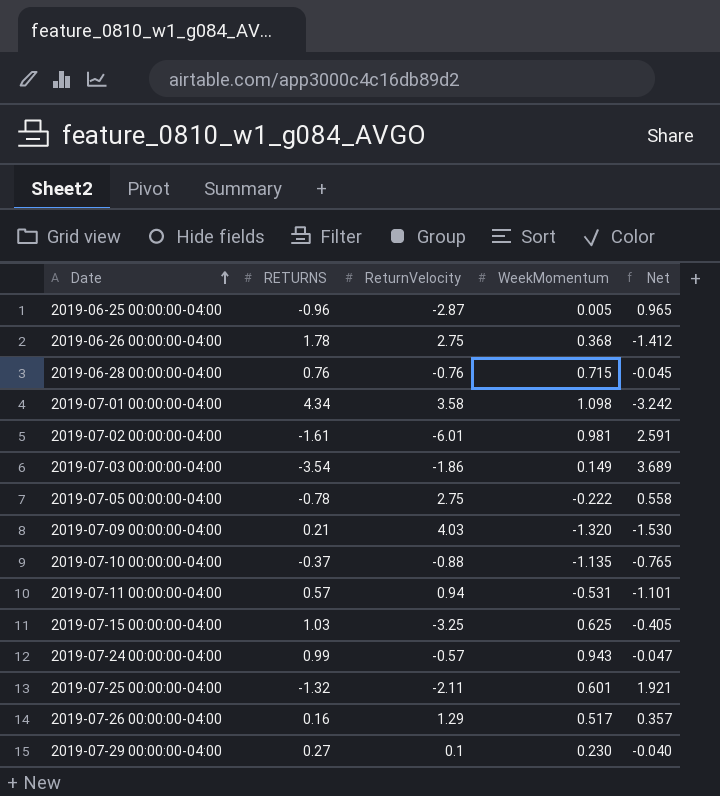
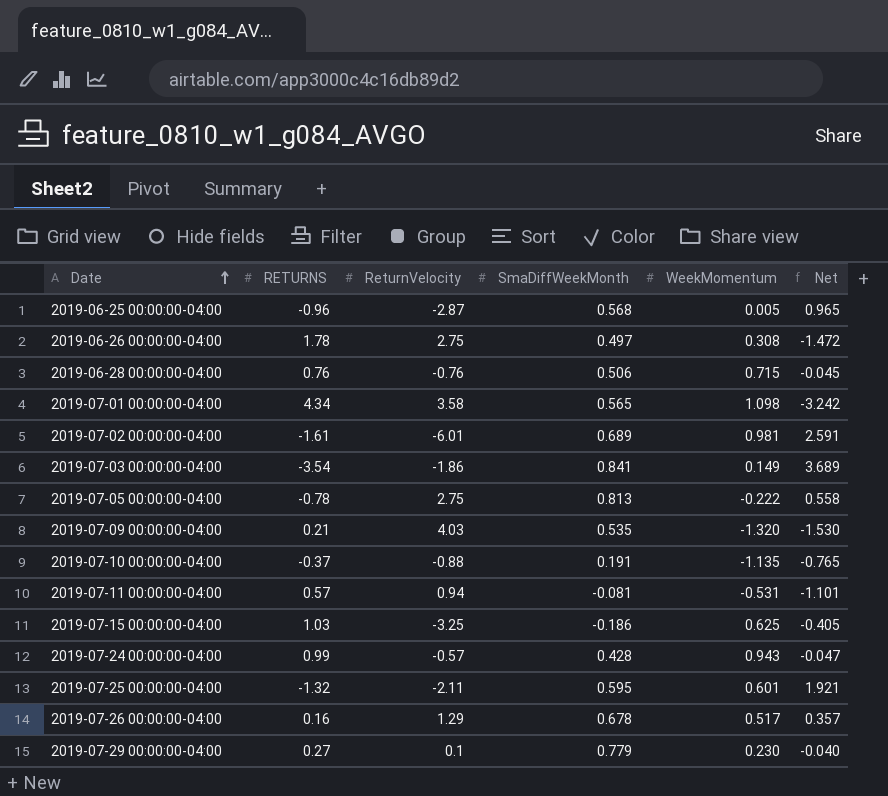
column SmaDiffWeekMonth | position: none -> 4
2019-06-26 00:00:00-04:00 | WeekMomentum: 0.368 -> 0.308
2019-06-26 00:00:00-04:00 | Net: -1.412 -> -1.472

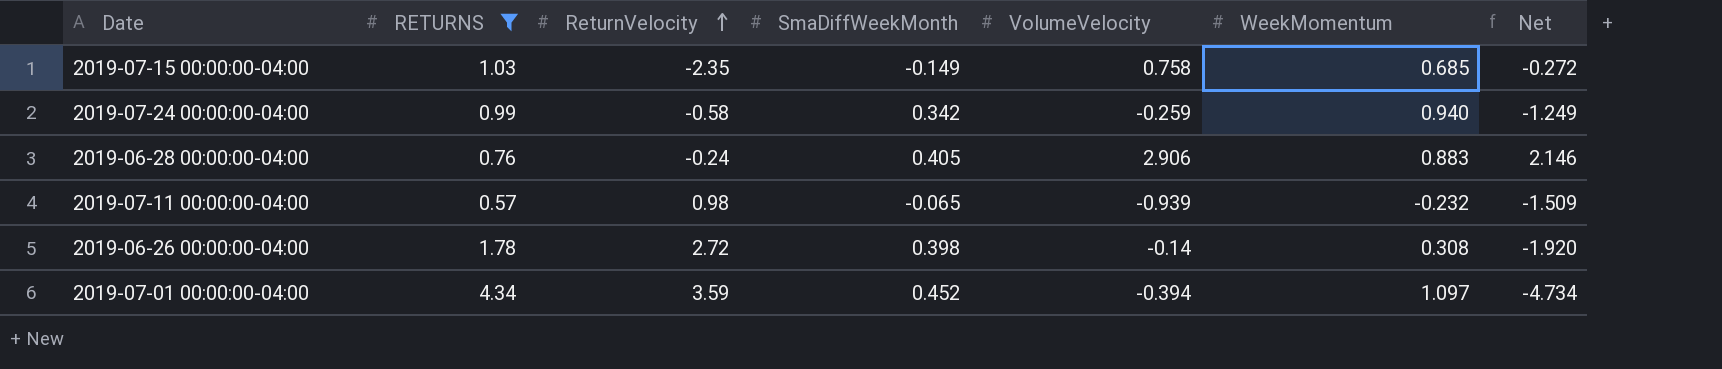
filter: none -> RETURNS >= 0.57
row order: Date ascending -> ReturnVelocity ascending
column VolumeVelocity | position: none -> 5
column Net | formula: [WeekMomentum] - [RETURNS] -> [VolumeVelocity] - [RETURNS]
2019-07-15 00:00:00-04:00 | ReturnVelocity: -3.25 -> -2.35
2019-07-15 00:00:00-04:00 | SmaDiffWeekMonth: -0.186 -> -0.149
2019-07-15 00:00:00-04:00 | WeekMomentum: 0.625 -> 0.685
2019-07-24 00:00:00-04:00 | ReturnVelocity: -0.57 -> -0.58
2019-07-24 00:00:00-04:00 | SmaDiffWeekMonth: 0.428 -> 0.342
2019-07-24 00:00:00-04:00 | WeekMomentum: 0.943 -> 0.940
2019-06-28 00:00:00-04:00 | ReturnVelocity: -0.76 -> -0.24
2019-06-28 00:00:00-04:00 | SmaDiffWeekMonth: 0.506 -> 0.405
2019-06-28 00:00:00-04:00 | WeekMomentum: 0.715 -> 0.883
2019-07-11 00:00:00-04:00 | ReturnVelocity: 0.94 -> 0.98
2019-07-11 00:00:00-04:00 | SmaDiffWeekMonth: -0.081 -> -0.065
2019-07-11 00:00:00-04:00 | WeekMomentum: -0.531 -> -0.232
2019-06-26 00:00:00-04:00 | ReturnVelocity: 2.75 -> 2.72
2019-06-26 00:00:00-04:00 | SmaDiffWeekMonth: 0.497 -> 0.398
2019-07-01 00:00:00-04:00 | ReturnVelocity: 3.58 -> 3.59
2019-07-01 00:00:00-04:00 | SmaDiffWeekMonth: 0.565 -> 0.452
2019-07-01 00:00:00-04:00 | WeekMomentum: 1.098 -> 1.097

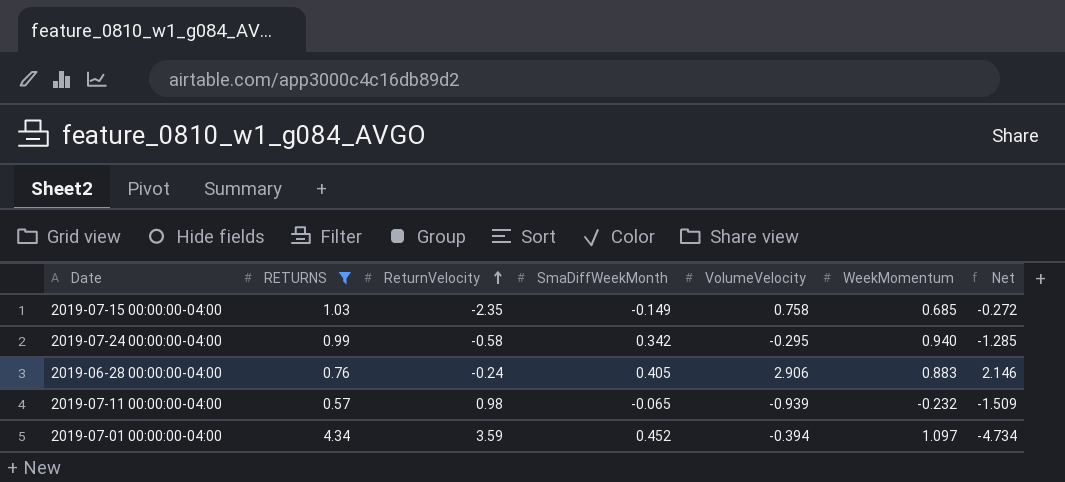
row 2019-06-26 00:00:00-04:00: 1.78 | 2.72 | 0.398 | -0.14 | 0.308 | -1.920 -> none
2019-07-24 00:00:00-04:00 | VolumeVelocity: -0.259 -> -0.295
2019-07-24 00:00:00-04:00 | Net: -1.249 -> -1.285

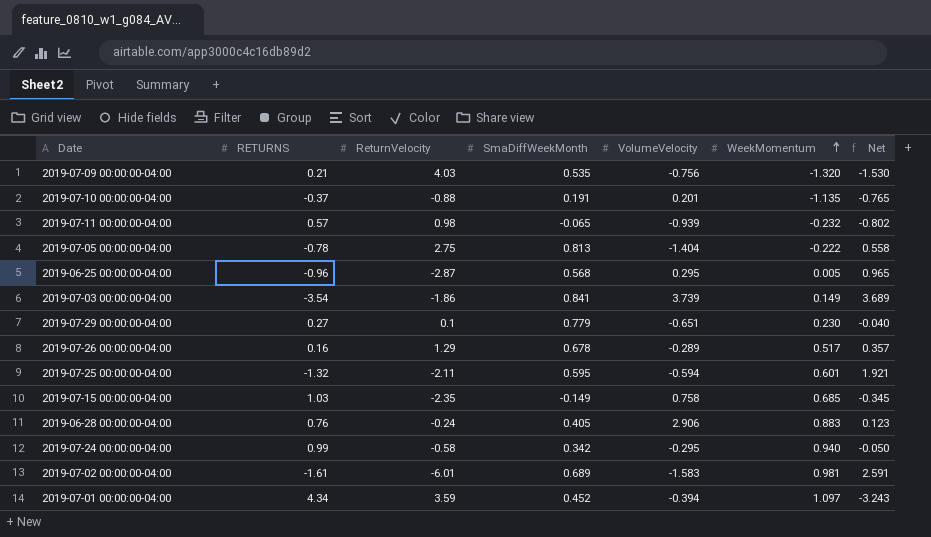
filter: RETURNS >= 0.57 -> none
row order: ReturnVelocity ascending -> WeekMomentum ascending
column Net | formula: [VolumeVelocity] - [RETURNS] -> [WeekMomentum] - [RETURNS]

